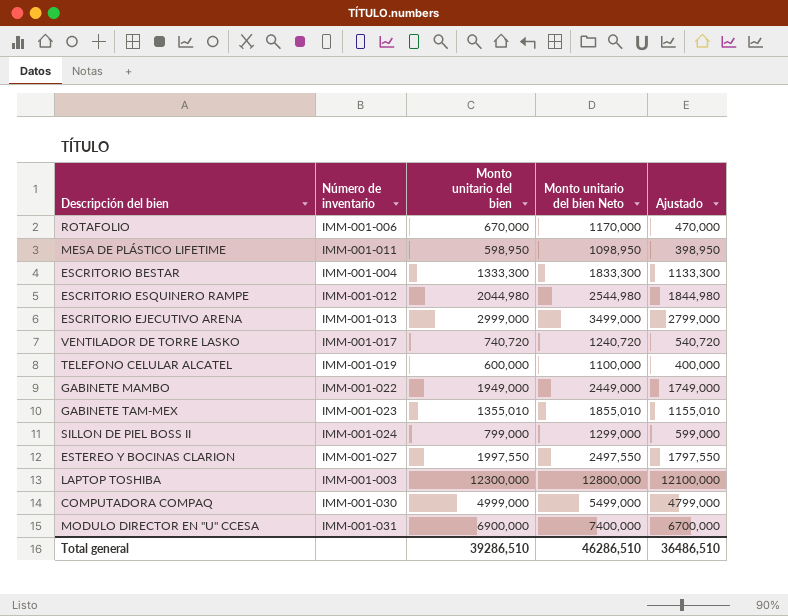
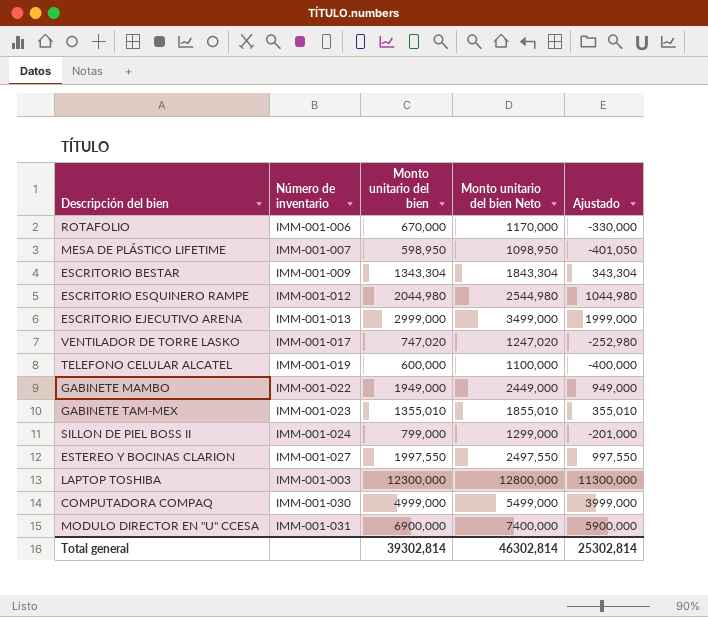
column Ajustado | formula: [Monto unitario del bien] - 200 -> [Monto unitario del bien] - 1000
MESA DE PLÁSTICO LIFETIME | Número de inventario: IMM-001-011 -> IMM-001-007
ESCRITORIO BESTAR | Número de inventario: IMM-001-004 -> IMM-001-009
ESCRITORIO BESTAR | Monto unitario del bien: 1333,300 -> 1343,304
ESCRITORIO BESTAR | Monto unitario del bien Neto: 1833,300 -> 1843,304
VENTILADOR DE TORRE LASKO | Monto unitario del bien: 740,720 -> 747,020
VENTILADOR DE TORRE LASKO | Monto unitario del bien Neto: 1240,720 -> 1247,020
Total general | Monto unitario del bien: 39286,510 -> 39302,814
Total general | Monto unitario del bien Neto: 46286,510 -> 46302,814
Total general | Ajustado: 36486,510 -> 25302,814

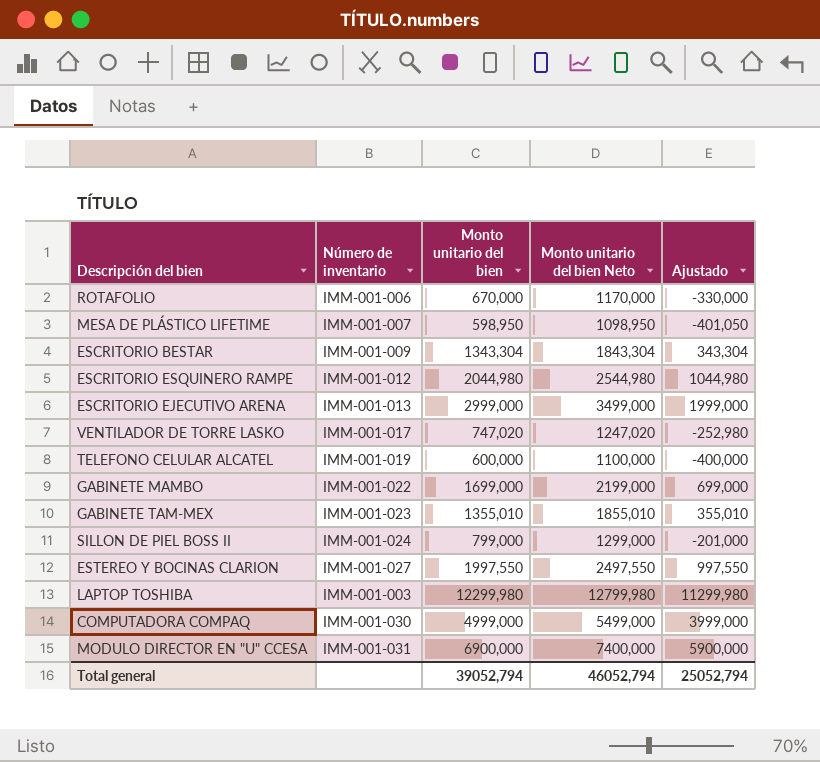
GABINETE MAMBO | Monto unitario del bien: 1949,000 -> 1699,000
GABINETE MAMBO | Monto unitario del bien Neto: 2449,000 -> 2199,000
GABINETE MAMBO | Ajustado: 949,000 -> 699,000
LAPTOP TOSHIBA | Monto unitario del bien: 12300,000 -> 12299,980
LAPTOP TOSHIBA | Monto unitario del bien Neto: 12800,000 -> 12799,980
LAPTOP TOSHIBA | Ajustado: 11300,000 -> 11299,980
Total general | Monto unitario del bien: 39302,814 -> 39052,794
Total general | Monto unitario del bien Neto: 46302,814 -> 46052,794
Total general | Ajustado: 25302,814 -> 25052,794

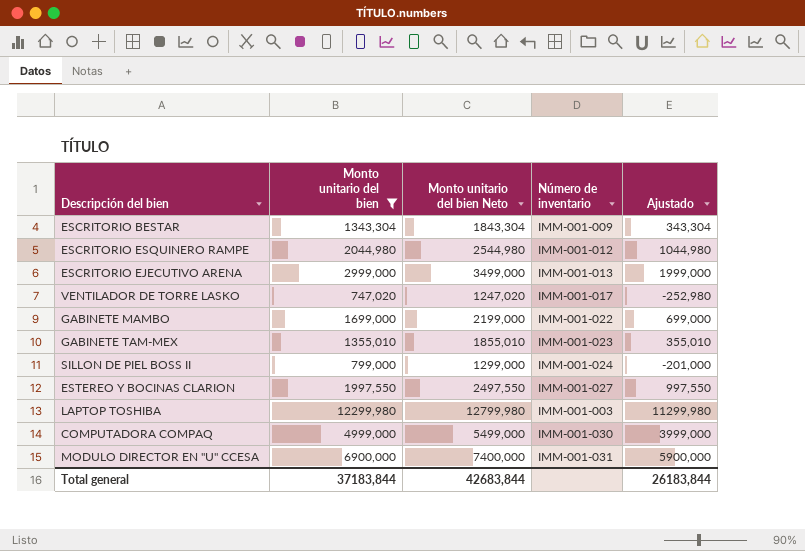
filter: none -> Monto unitario del bien >= 747,020
column Número de inventario | position: 2 -> 4
Total general | Monto unitario del bien: 39052,794 -> 37183,844
Total general | Monto unitario del bien Neto: 46052,794 -> 42683,844
Total general | Ajustado: 25052,794 -> 26183,844

